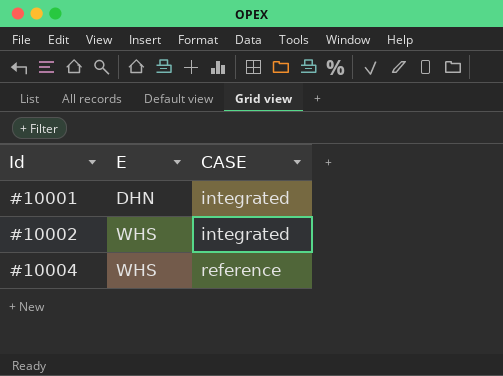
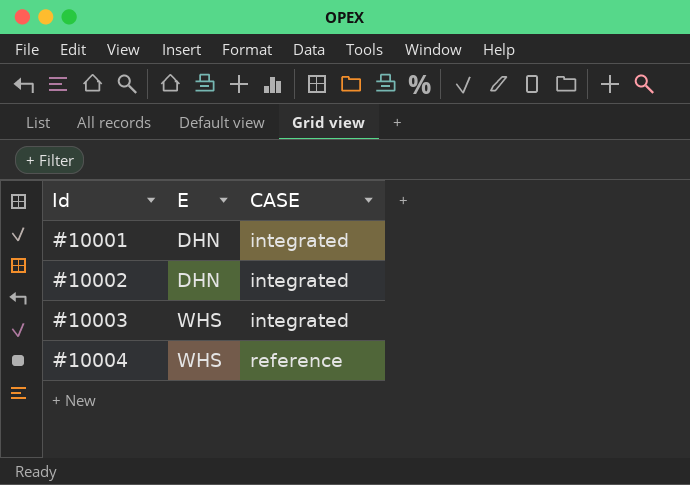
#10002 | E: WHS -> DHN
row #10003: none -> WHS | integrated

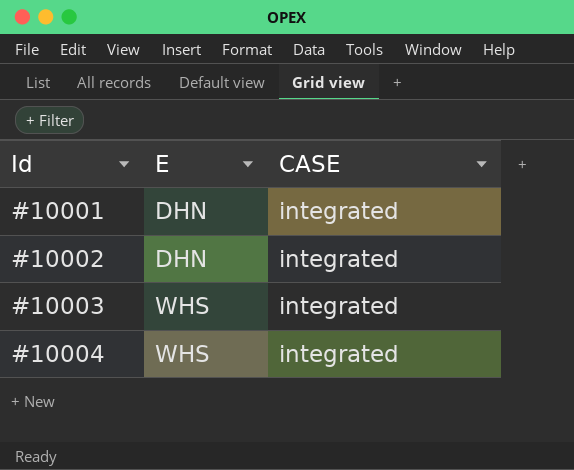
#10004 | CASE: reference -> integrated

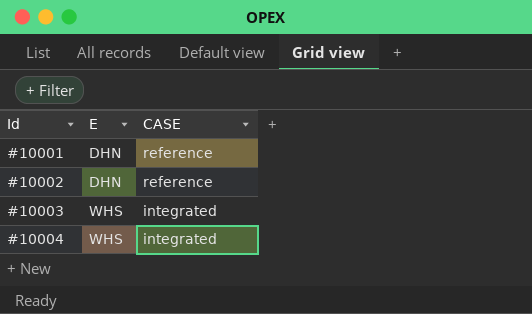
#10001 | CASE: integrated -> reference
#10002 | CASE: integrated -> reference

